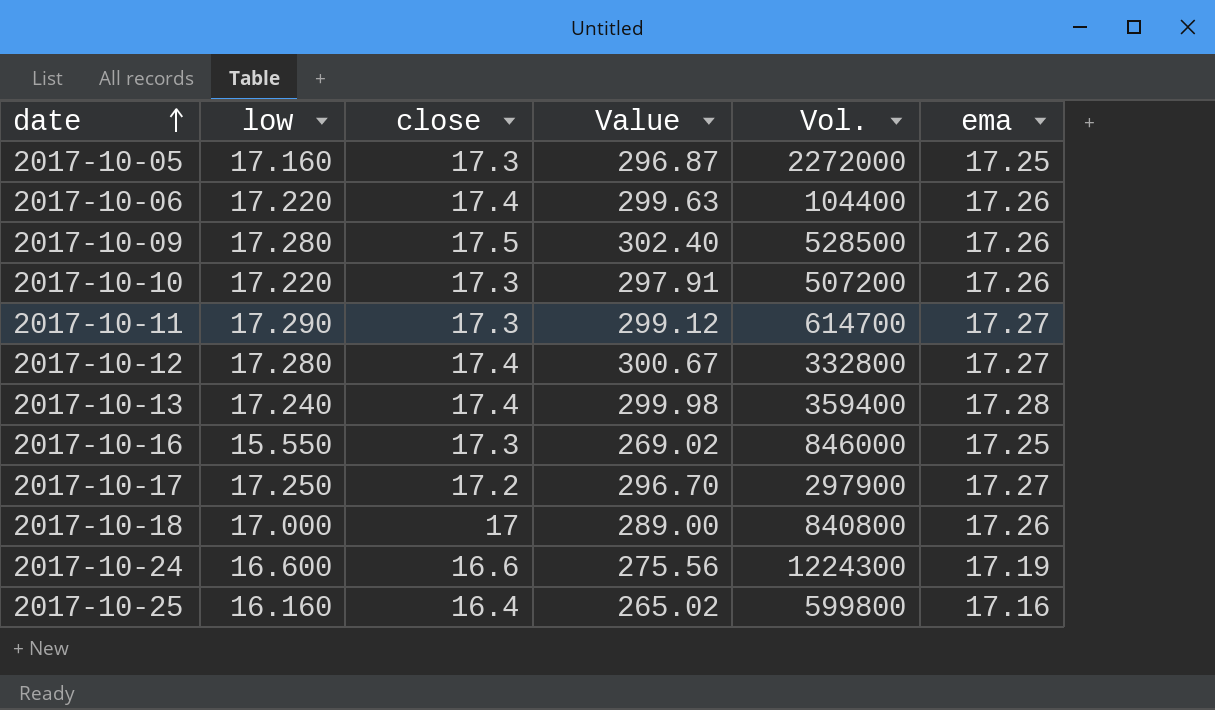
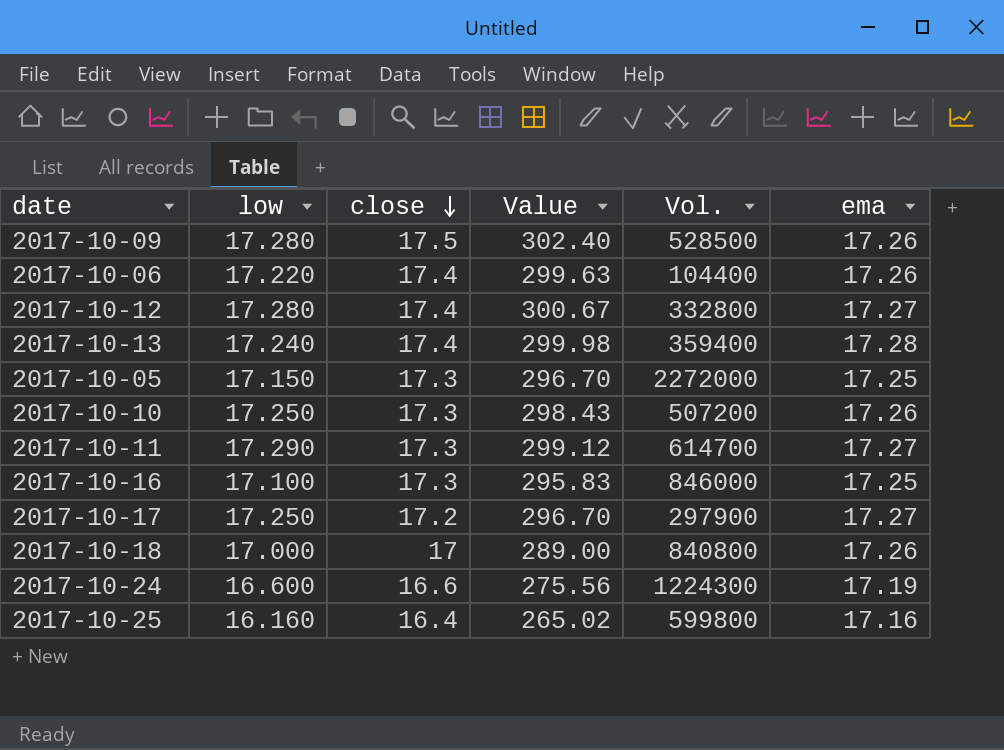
row order: date ascending -> close descending
2017-10-05 | low: 17.160 -> 17.150
2017-10-05 | Value: 296.87 -> 296.70
2017-10-10 | low: 17.220 -> 17.250
2017-10-10 | Value: 297.91 -> 298.43
2017-10-16 | low: 15.550 -> 17.100
2017-10-16 | Value: 269.02 -> 295.83

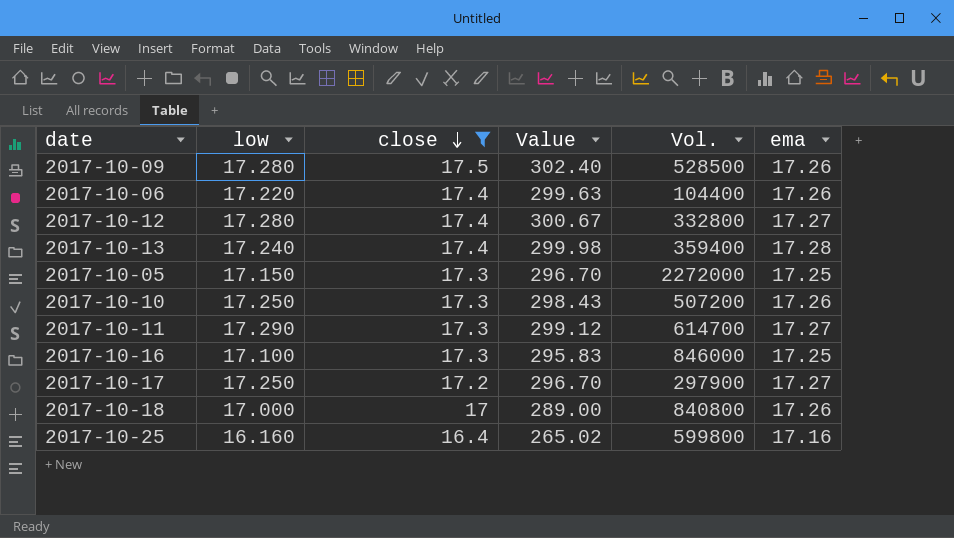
filter: none -> close != 16.6

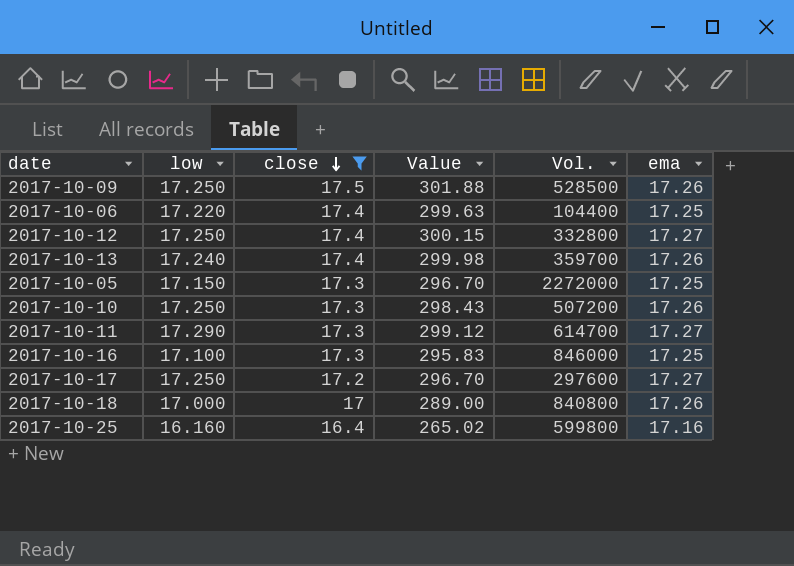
2017-10-09 | low: 17.280 -> 17.250
2017-10-09 | Value: 302.40 -> 301.88
2017-10-06 | ema: 17.26 -> 17.25
2017-10-12 | low: 17.280 -> 17.250
2017-10-12 | Value: 300.67 -> 300.15
2017-10-13 | Vol.: 359400 -> 359700
2017-10-13 | ema: 17.28 -> 17.26
2017-10-17 | Vol.: 297900 -> 297600

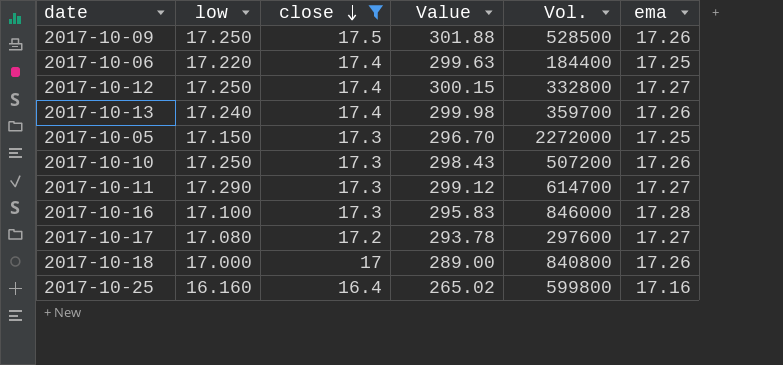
2017-10-06 | Vol.: 104400 -> 184400
2017-10-16 | ema: 17.25 -> 17.28
2017-10-17 | low: 17.250 -> 17.080
2017-10-17 | Value: 296.70 -> 293.78

